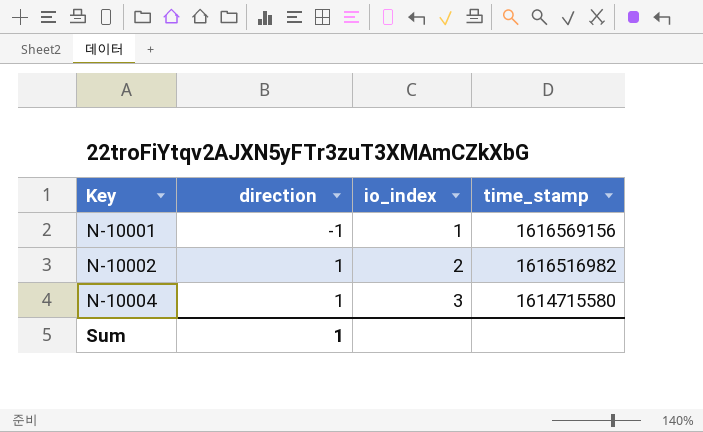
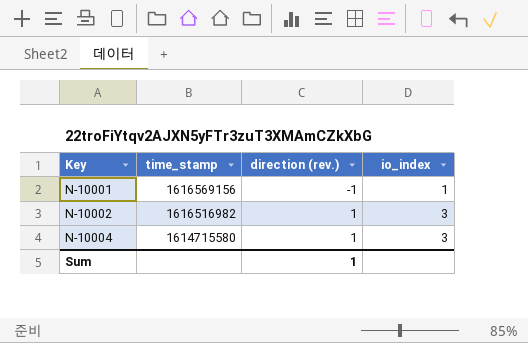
column time_stamp | position: 4 -> 2
column name: direction -> direction (rev.)
N-10002 | io_index: 2 -> 3

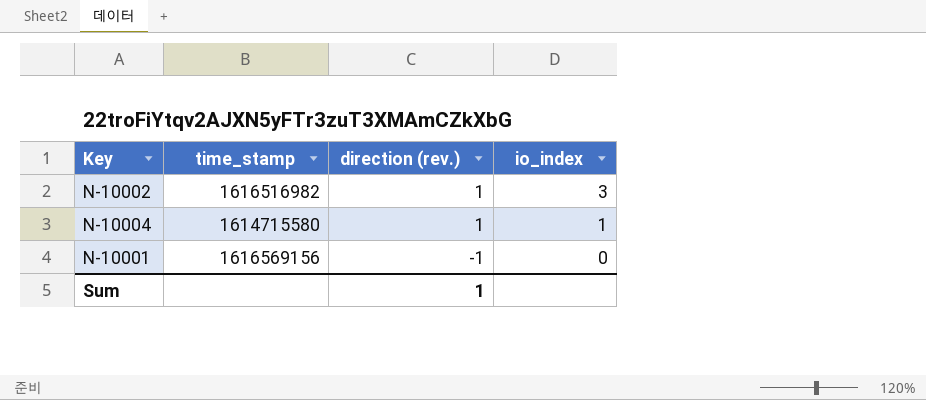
row order: Key ascending -> direction (rev.) descending
N-10004 | io_index: 3 -> 1
N-10001 | io_index: 1 -> 0

